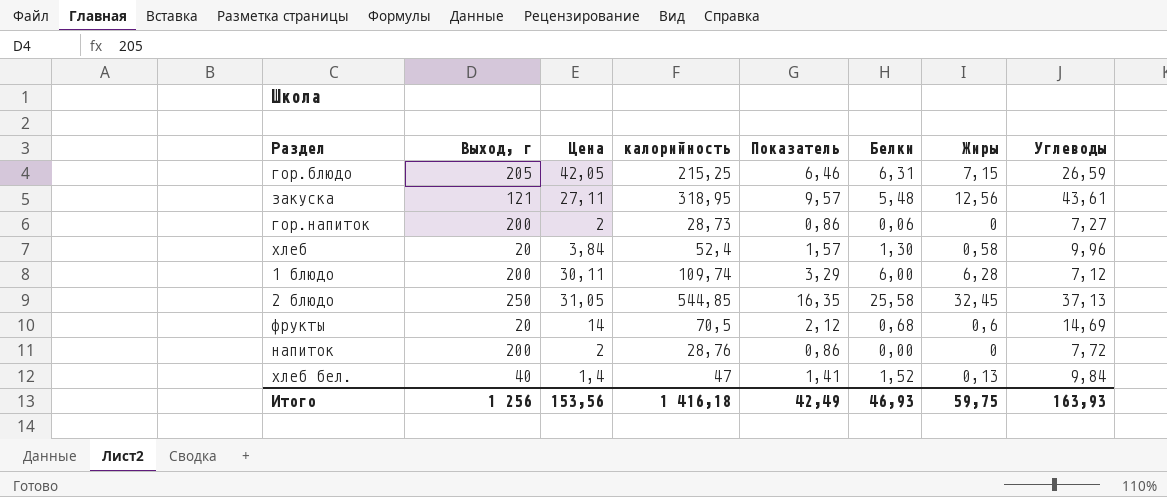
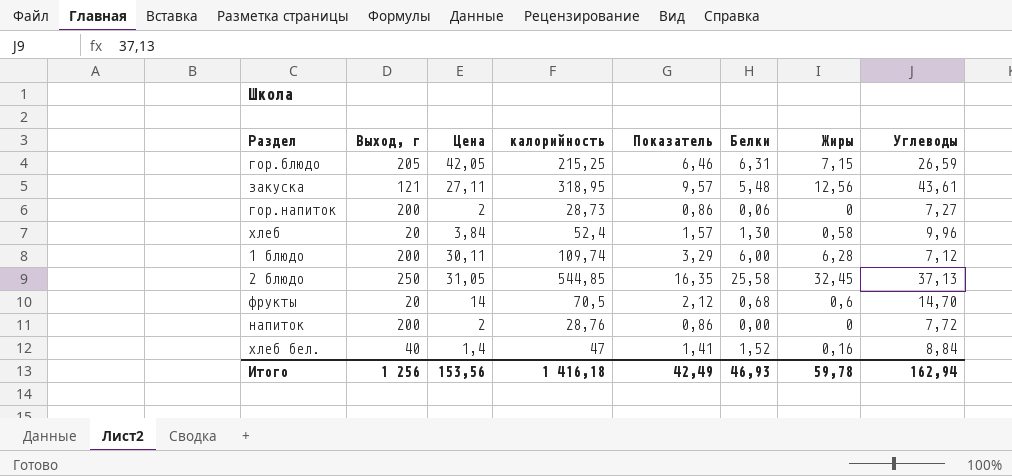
фрукты | Углеводы: 14,69 -> 14,70
хлеб бел. | Жиры: 0,13 -> 0,16
хлеб бел. | Углеводы: 9,84 -> 8,84
Итого | Жиры: 59,75 -> 59,78
Итого | Углеводы: 163,93 -> 162,94

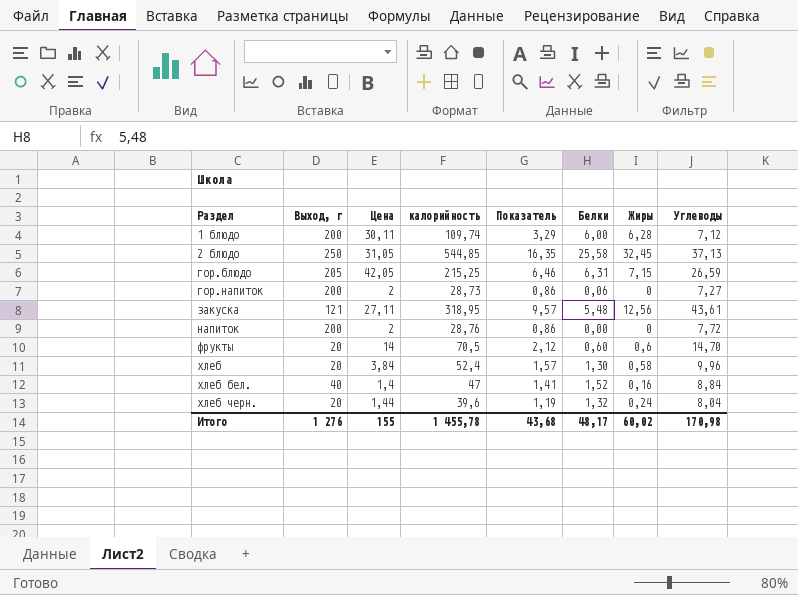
row order: none -> Раздел ascending
фрукты | Белки: 0,68 -> 0,60
row хлеб черн.: none -> 20 | 1,44 | 39,6 | 1,19 | 1,32 | 0,24 | 8,04
Итого | Выход, г: 1 256 -> 1 276
Итого | Цена: 153,56 -> 155
Итого | калорийность: 1 416,18 -> 1 455,78
Итого | Показатель: 42,49 -> 43,68
Итого | Белки: 46,93 -> 48,17
Итого | Жиры: 59,78 -> 60,02
Итого | Углеводы: 162,94 -> 170,98

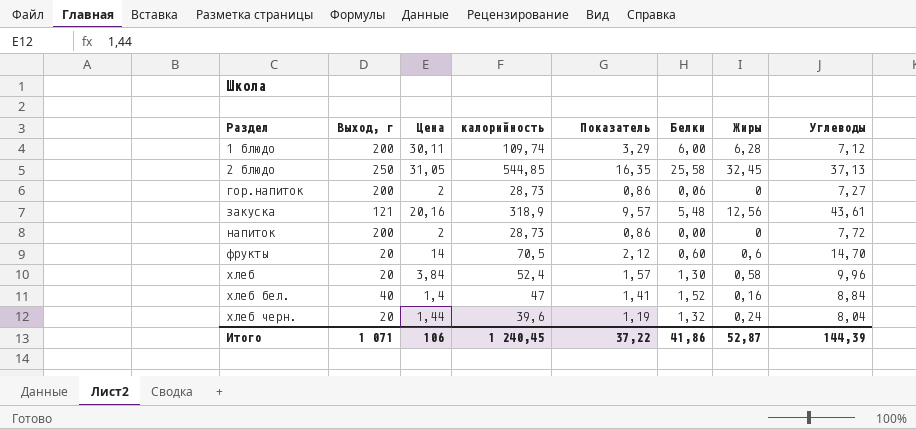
row гор.блюдо: 205 | 42,05 | 215,25 | 6,46 | 6,31 | 7,15 | 26,59 -> none
закуска | Цена: 27,11 -> 20,16
закуска | калорийность: 318,95 -> 318,9
напиток | калорийность: 28,76 -> 28,73
Итого | Выход, г: 1 276 -> 1 071
Итого | Цена: 155 -> 106
Итого | калорийность: 1 455,78 -> 1 240,45
Итого | Показатель: 43,68 -> 37,22
Итого | Белки: 48,17 -> 41,86
Итого | Жиры: 60,02 -> 52,87
Итого | Углеводы: 170,98 -> 144,39

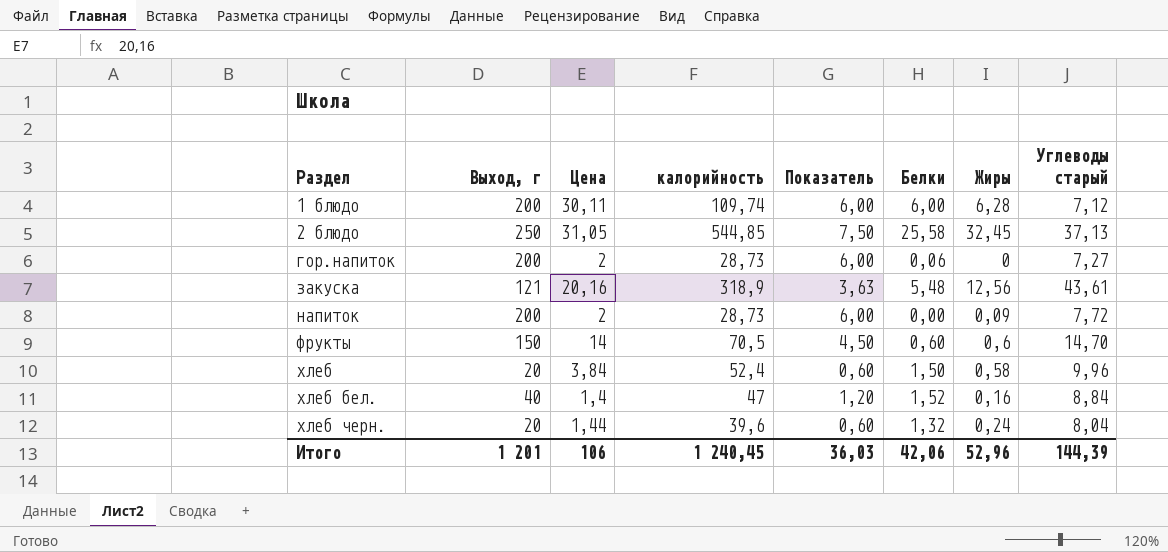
column Показатель | formula: [калорийность] * 0,03 -> [Выход, г] * 0,03
column name: Углеводы -> Углеводы старый
напиток | Жиры: 0 -> 0,09
фрукты | Выход, г: 20 -> 150
хлеб | Белки: 1,30 -> 1,50
Итого | Выход, г: 1 071 -> 1 201
Итого | Показатель: 37,22 -> 36,03
Итого | Белки: 41,86 -> 42,06
Итого | Жиры: 52,87 -> 52,96

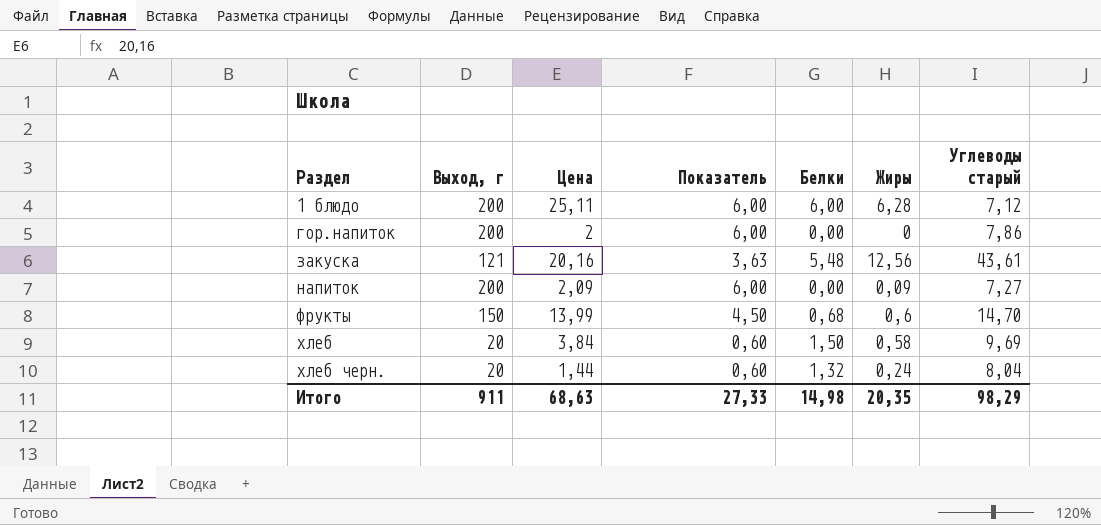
column калорийность | position: 4 -> none
row 2 блюдо: 250 | 31,05 | 544,85 | 7,50 | 25,58 | 32,45 | 37,13 -> none
row хлеб бел.: 40 | 1,4 | 47 | 1,20 | 1,52 | 0,16 | 8,84 -> none
1 блюдо | Цена: 30,11 -> 25,11
гор.напиток | Белки: 0,06 -> 0,00
гор.напиток | Углеводы старый: 7,27 -> 7,86
напиток | Цена: 2 -> 2,09
напиток | Углеводы старый: 7,72 -> 7,27
фрукты | Цена: 14 -> 13,99
фрукты | Белки: 0,60 -> 0,68
хлеб | Углеводы старый: 9,96 -> 9,69
Итого | Выход, г: 1 201 -> 911
Итого | Цена: 106 -> 68,63
Итого | Показатель: 36,03 -> 27,33
Итого | Белки: 42,06 -> 14,98
Итого | Жиры: 52,96 -> 20,35
Итого | Углеводы старый: 144,39 -> 98,29

